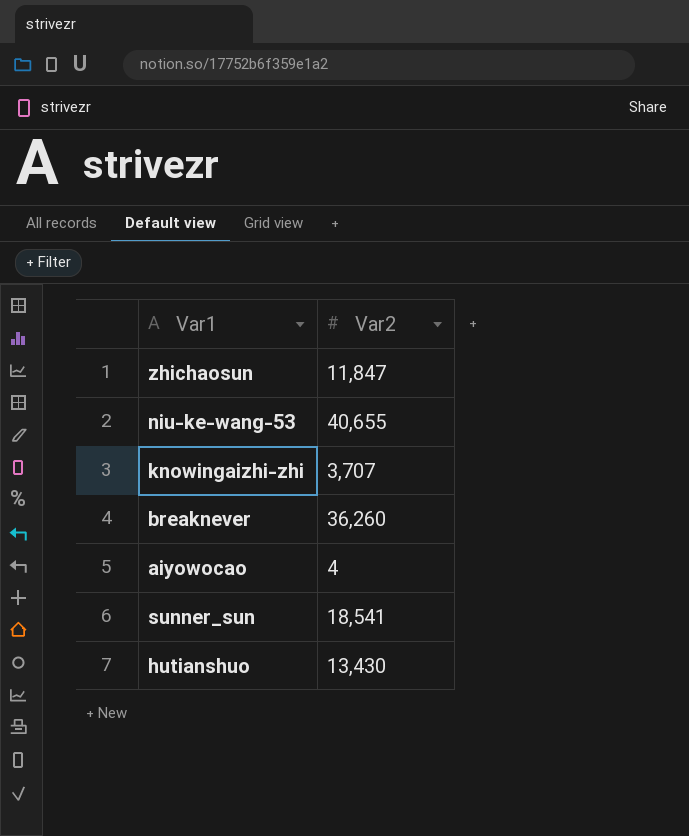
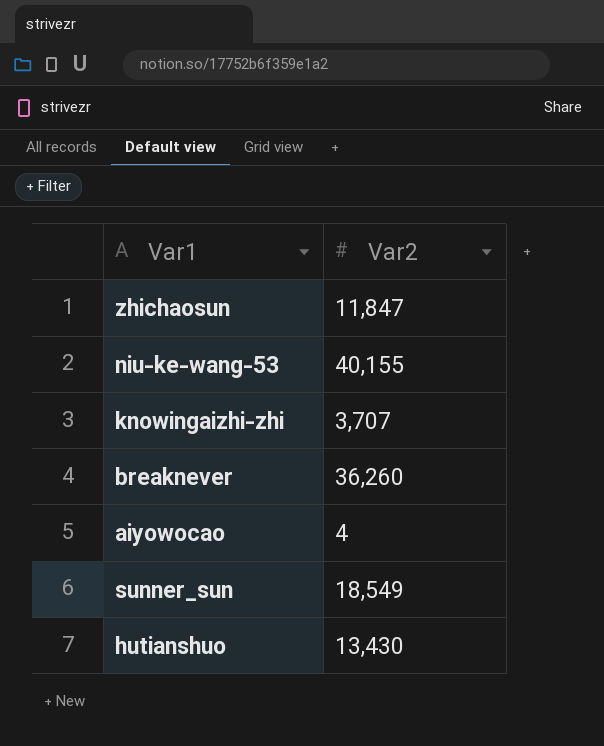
niu-ke-wang-53 | Var2: 40,655 -> 40,155
sunner_sun | Var2: 18,541 -> 18,549

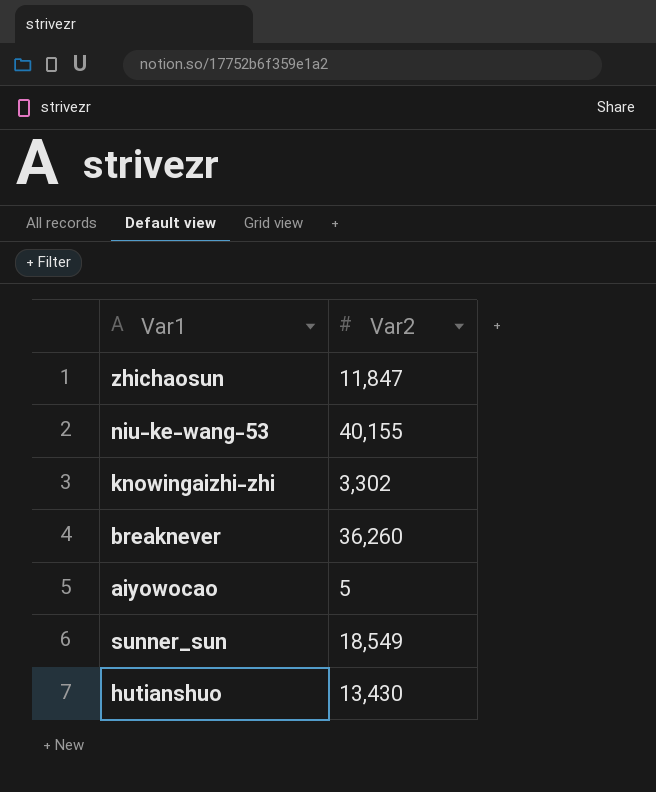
knowingaizhi-zhi | Var2: 3,707 -> 3,302
aiyowocao | Var2: 4 -> 5

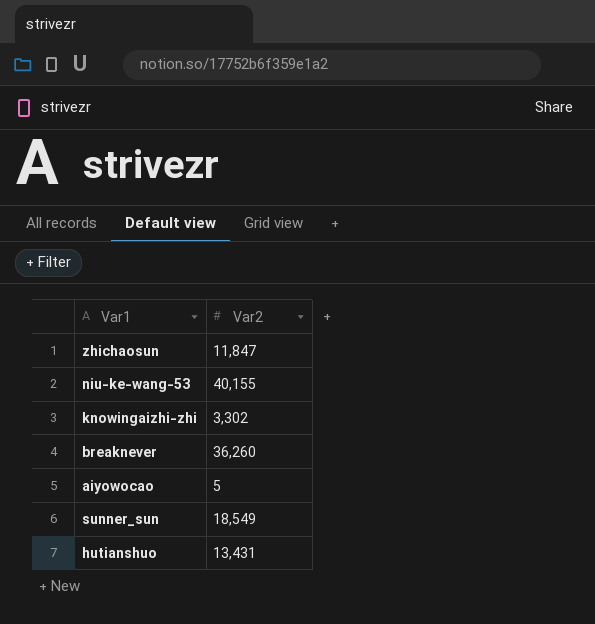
hutianshuo | Var2: 13,430 -> 13,431

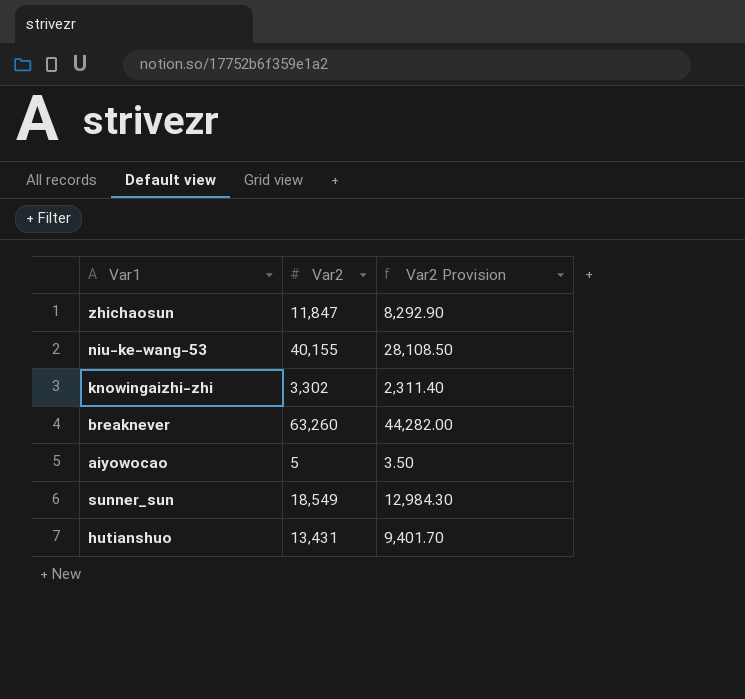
column Var2 Provision | formula: none -> [Var2] * 0.7
breaknever | Var2: 36,260 -> 63,260

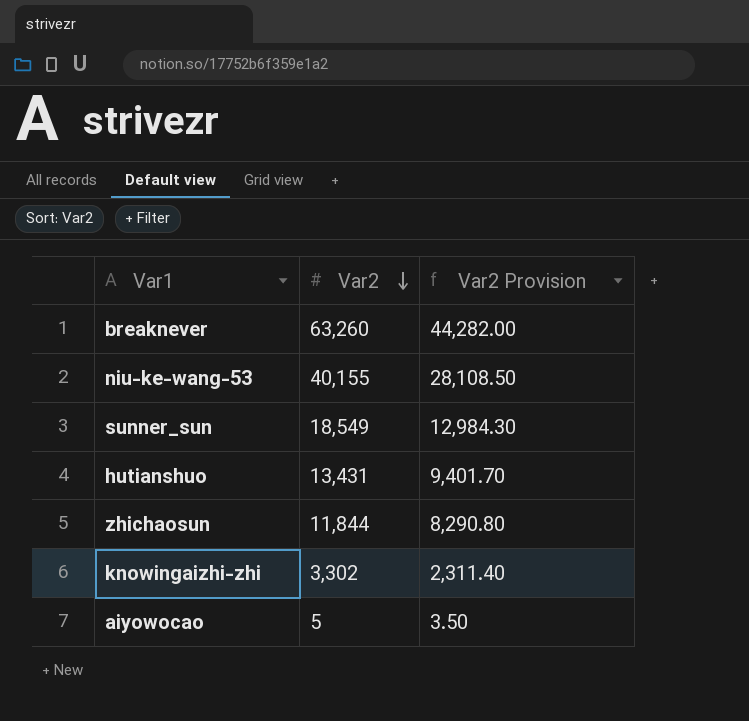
row order: none -> Var2 descending
zhichaosun | Var2: 11,847 -> 11,844
zhichaosun | Var2 Provision: 8,292.90 -> 8,290.80

